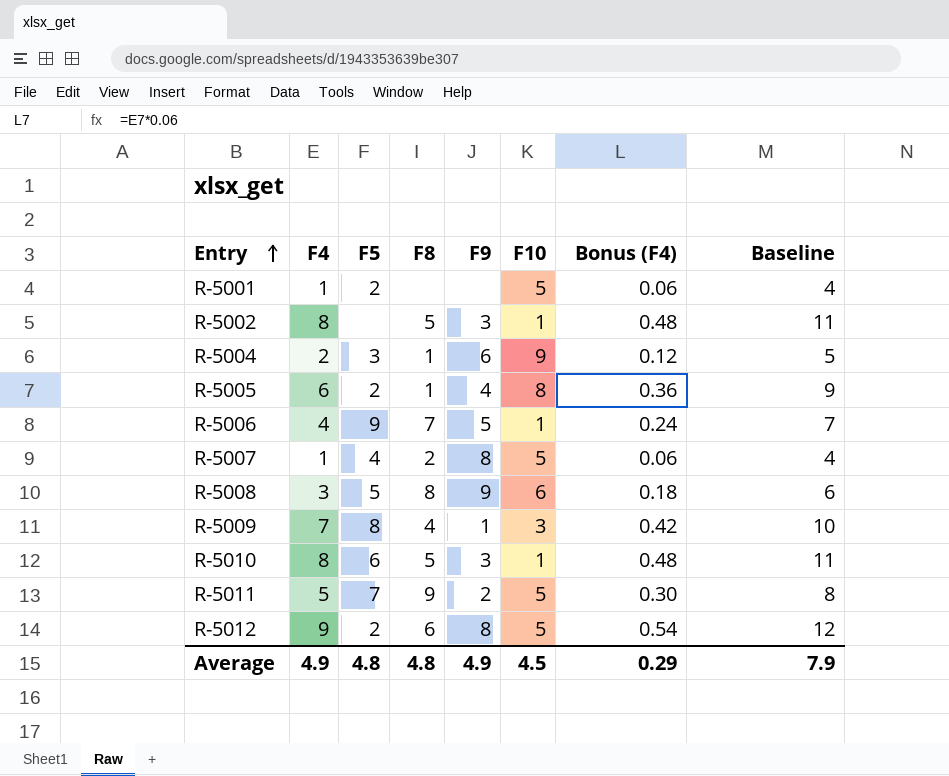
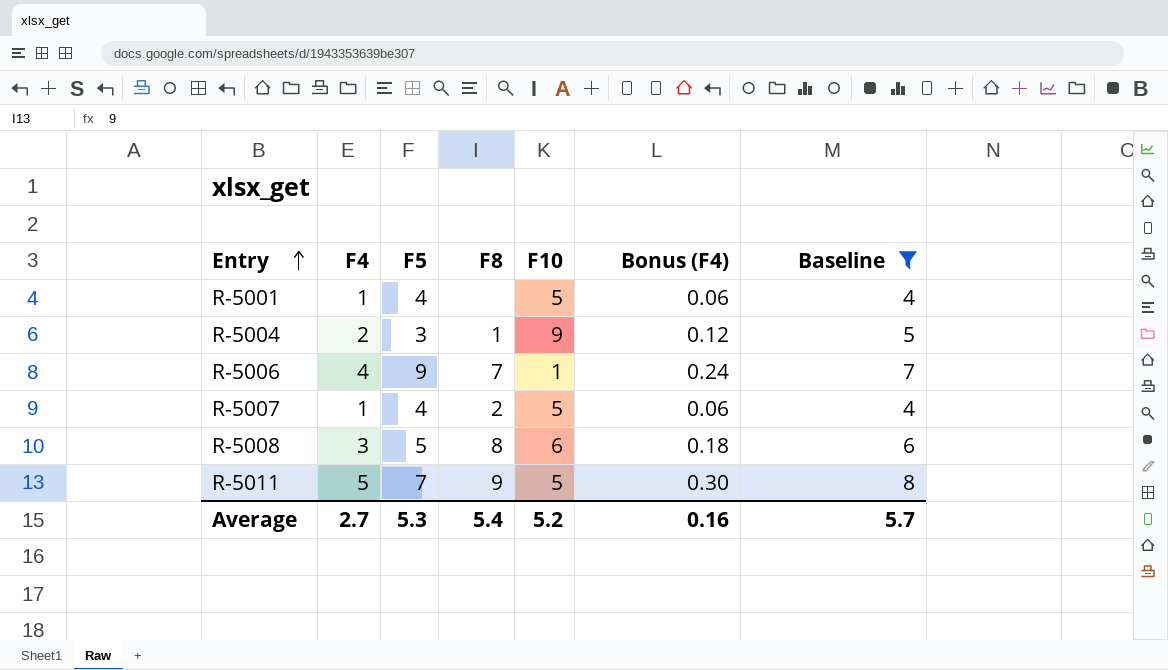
filter: none -> Baseline <= 8
column F9 | position: 5 -> none
R-5001 | F5: 2 -> 4
Average | F4: 4.9 -> 2.7
Average | F5: 4.8 -> 5.3
Average | F8: 4.8 -> 5.4
Average | F10: 4.5 -> 5.2
Average | Bonus (F4): 0.29 -> 0.16
Average | Baseline: 7.9 -> 5.7

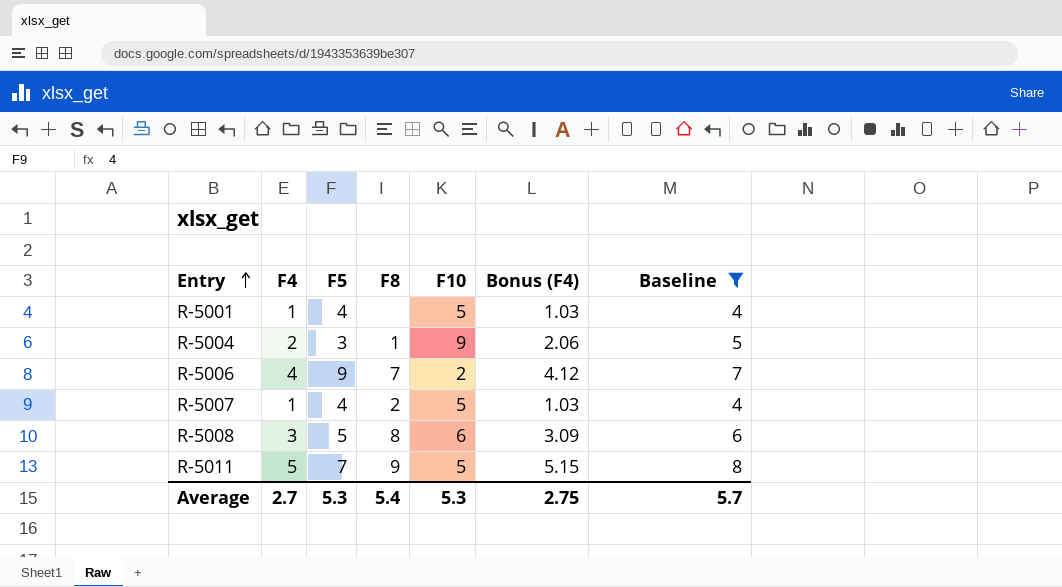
column Bonus (F4) | formula: [F4] * 0.06 -> [F4] * 1.03
R-5006 | F10: 1 -> 2
Average | F10: 5.2 -> 5.3
Average | Bonus (F4): 0.16 -> 2.75

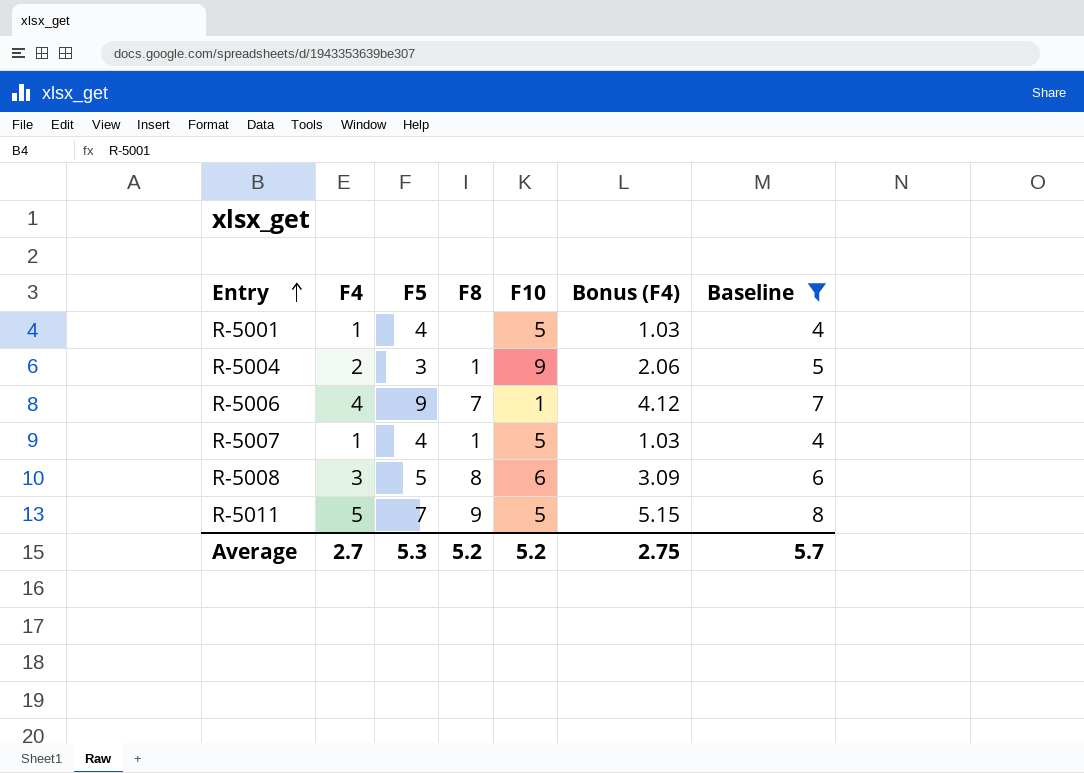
R-5006 | F10: 2 -> 1
R-5007 | F8: 2 -> 1
Average | F8: 5.4 -> 5.2
Average | F10: 5.3 -> 5.2

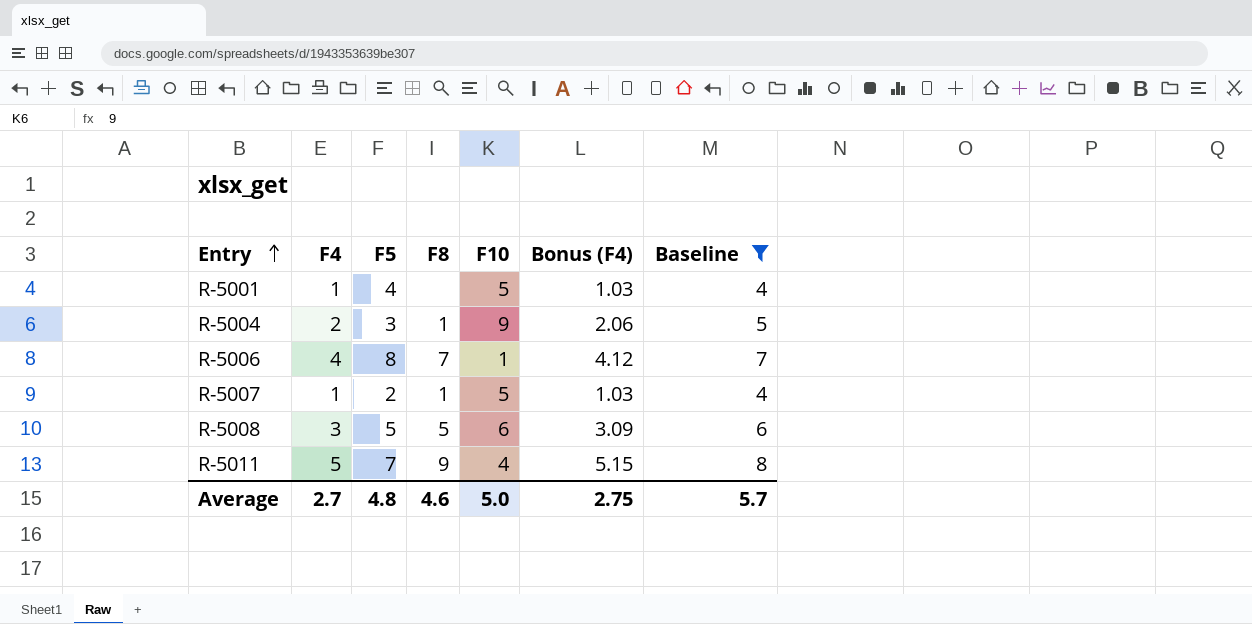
R-5006 | F5: 9 -> 8
R-5007 | F5: 4 -> 2
R-5008 | F8: 8 -> 5
R-5011 | F10: 5 -> 4
Average | F5: 5.3 -> 4.8
Average | F8: 5.2 -> 4.6
Average | F10: 5.2 -> 5.0

